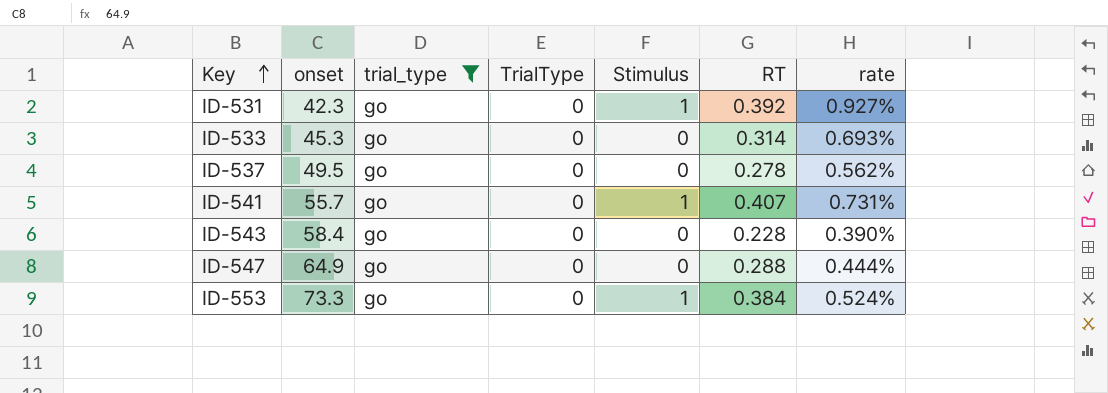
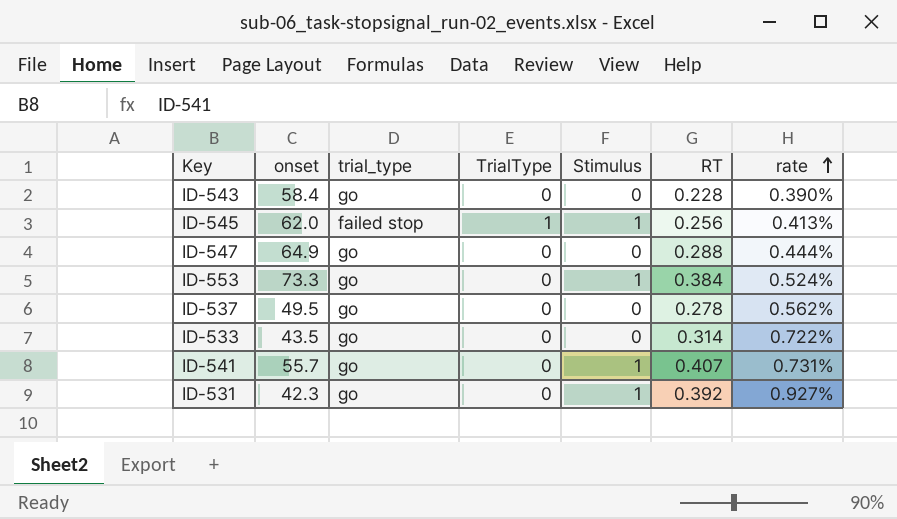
filter: trial_type = go -> none
row order: Key ascending -> rate ascending
ID-533 | onset: 45.3 -> 43.5
ID-533 | rate: 0.693% -> 0.722%

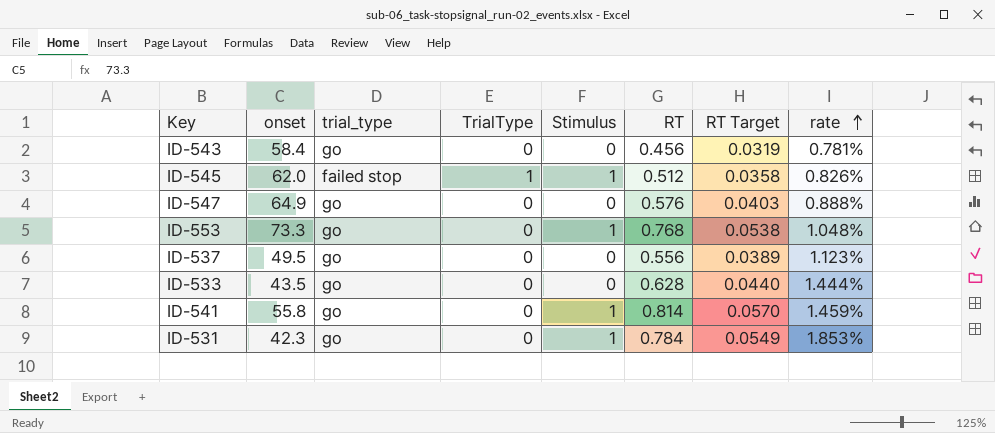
column RT Target | formula: none -> [RT] * 0.07
ID-543 | RT: 0.228 -> 0.456
ID-543 | rate: 0.390% -> 0.781%
ID-545 | RT: 0.256 -> 0.512
ID-545 | rate: 0.413% -> 0.826%
ID-547 | RT: 0.288 -> 0.576
ID-547 | rate: 0.444% -> 0.888%
ID-553 | RT: 0.384 -> 0.768
ID-553 | rate: 0.524% -> 1.048%
ID-537 | RT: 0.278 -> 0.556
ID-537 | rate: 0.562% -> 1.123%
ID-533 | RT: 0.314 -> 0.628
ID-533 | rate: 0.722% -> 1.444%
ID-541 | onset: 55.7 -> 55.8
ID-541 | RT: 0.407 -> 0.814
ID-541 | rate: 0.731% -> 1.459%
ID-531 | RT: 0.392 -> 0.784
ID-531 | rate: 0.927% -> 1.853%

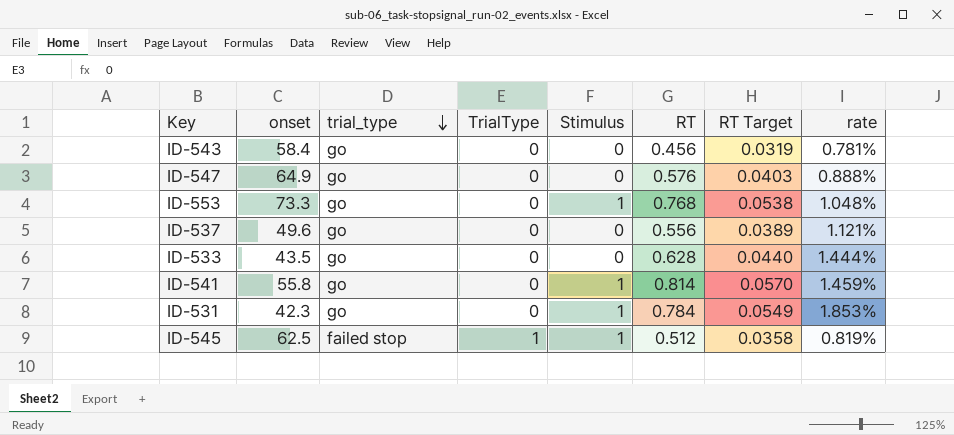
row order: rate ascending -> trial_type descending
ID-537 | onset: 49.5 -> 49.6
ID-537 | rate: 1.123% -> 1.121%
ID-545 | onset: 62.0 -> 62.5
ID-545 | rate: 0.826% -> 0.819%

